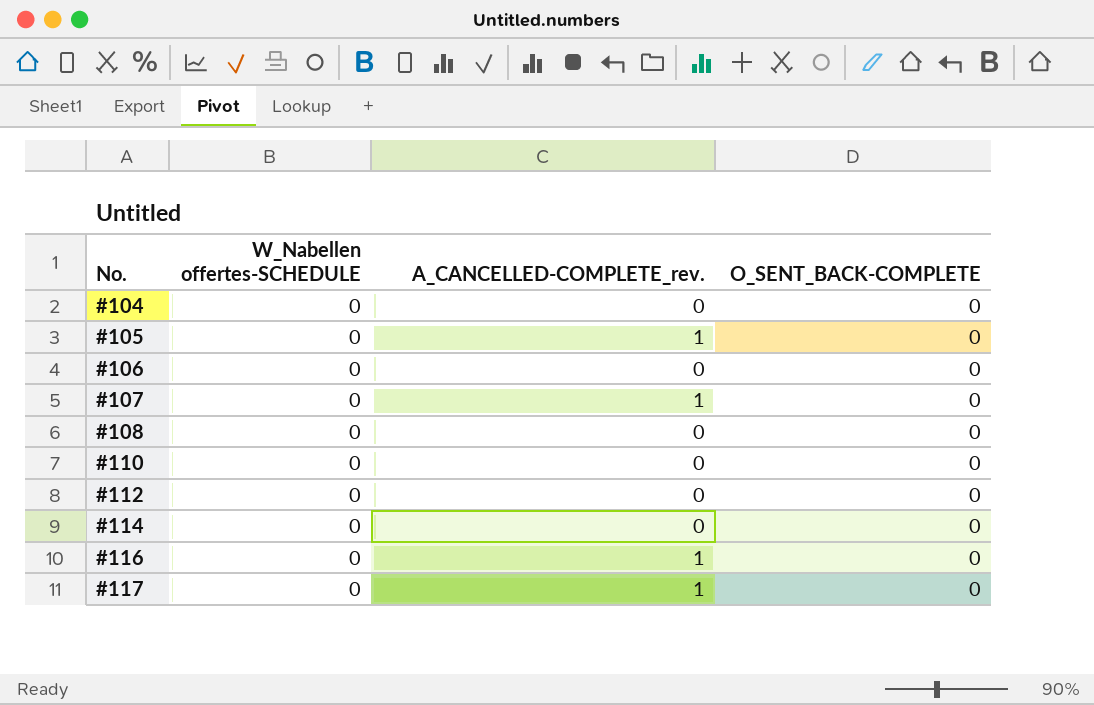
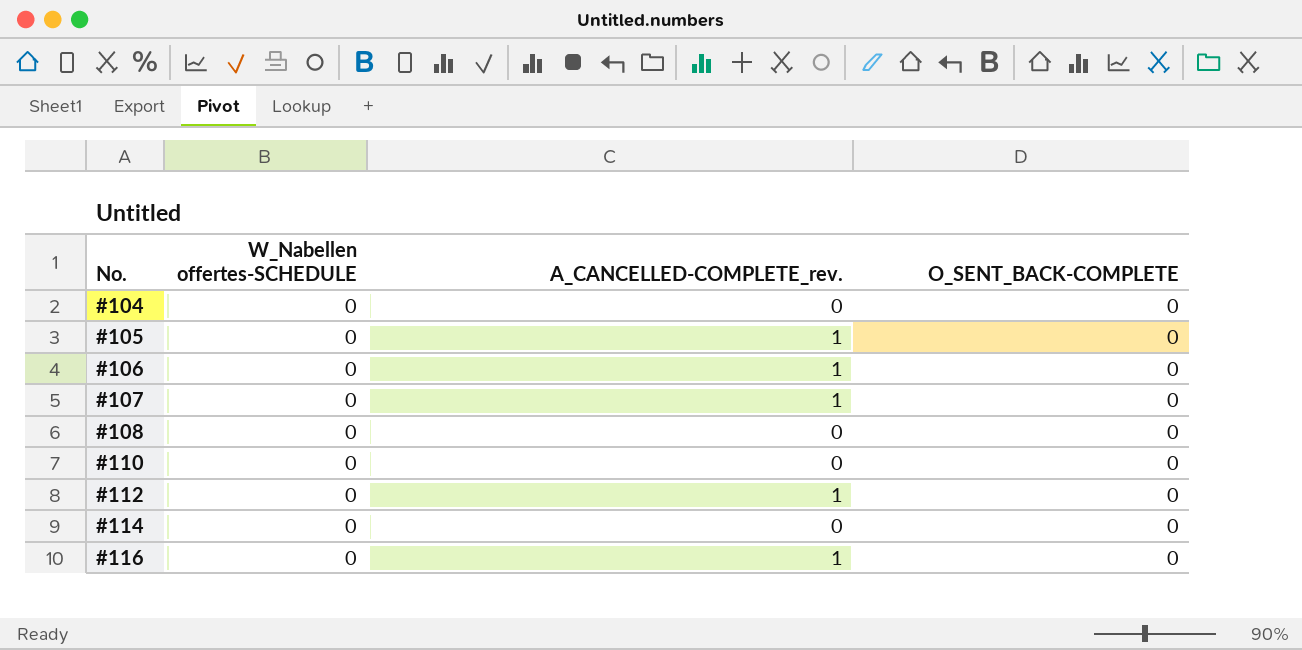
row #117: 0 | 1 | 0 -> none
#106 | A_CANCELLED-COMPLETE_rev.: 0 -> 1
#112 | A_CANCELLED-COMPLETE_rev.: 0 -> 1

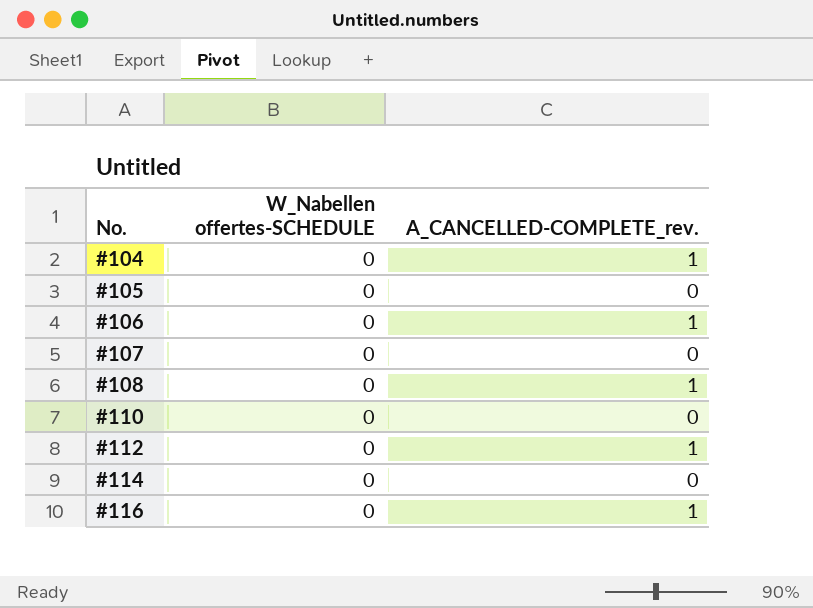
column O_SENT_BACK-COMPLETE | position: 4 -> none
#104 | A_CANCELLED-COMPLETE_rev.: 0 -> 1
#105 | A_CANCELLED-COMPLETE_rev.: 1 -> 0
#107 | A_CANCELLED-COMPLETE_rev.: 1 -> 0
#108 | A_CANCELLED-COMPLETE_rev.: 0 -> 1

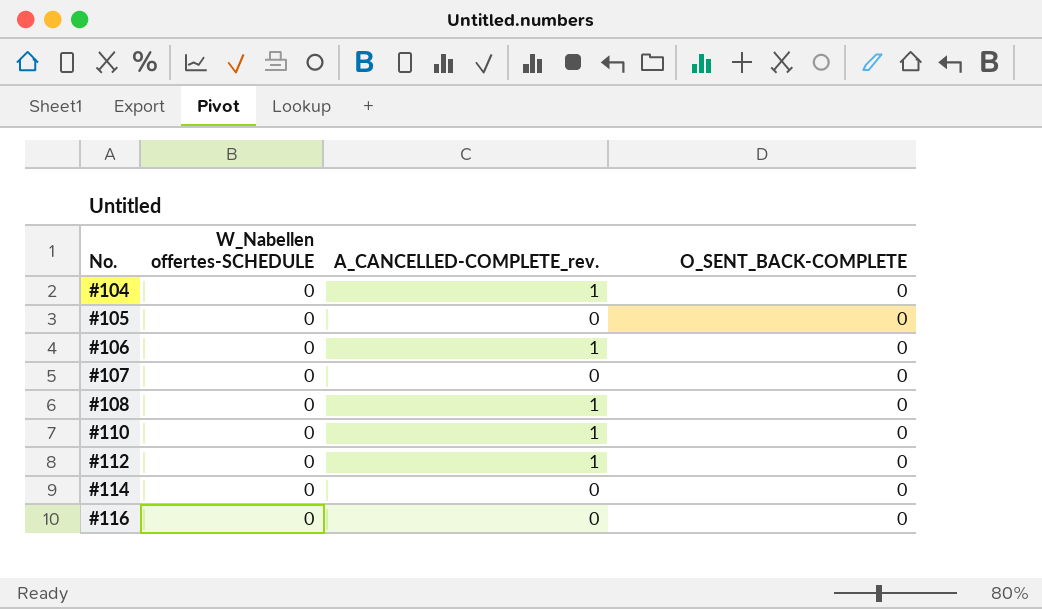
column O_SENT_BACK-COMPLETE | position: none -> 4
#110 | A_CANCELLED-COMPLETE_rev.: 0 -> 1
#116 | A_CANCELLED-COMPLETE_rev.: 1 -> 0

